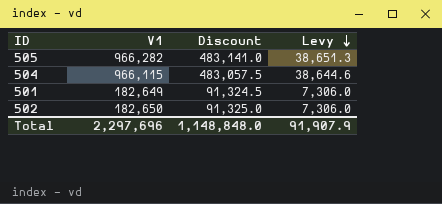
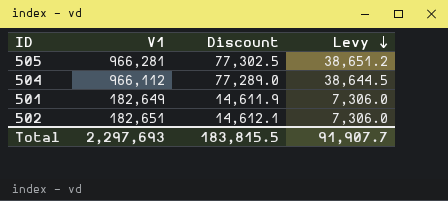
column Discount | formula: [V1] * 0.5 -> [V1] * 0.08
505 | V1: 966,282 -> 966,281
505 | Levy: 38,651.3 -> 38,651.2
504 | V1: 966,115 -> 966,112
504 | Levy: 38,644.6 -> 38,644.5
502 | V1: 182,650 -> 182,651
Total | V1: 2,297,696 -> 2,297,693
Total | Discount: 1,148,848.0 -> 183,815.5
Total | Levy: 91,907.9 -> 91,907.7

